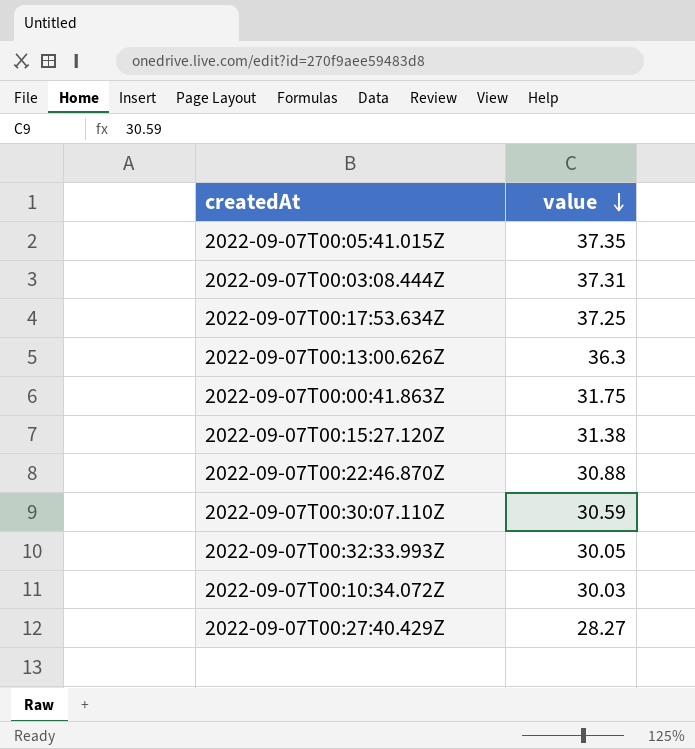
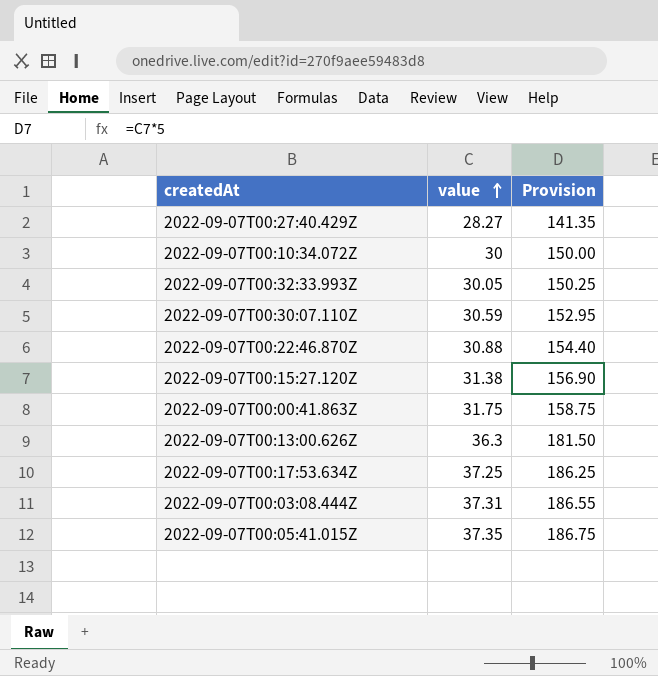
row order: value descending -> value ascending
column Provision | formula: none -> [value] * 5
2022-09-07T00:10:34.072Z | value: 30.03 -> 30

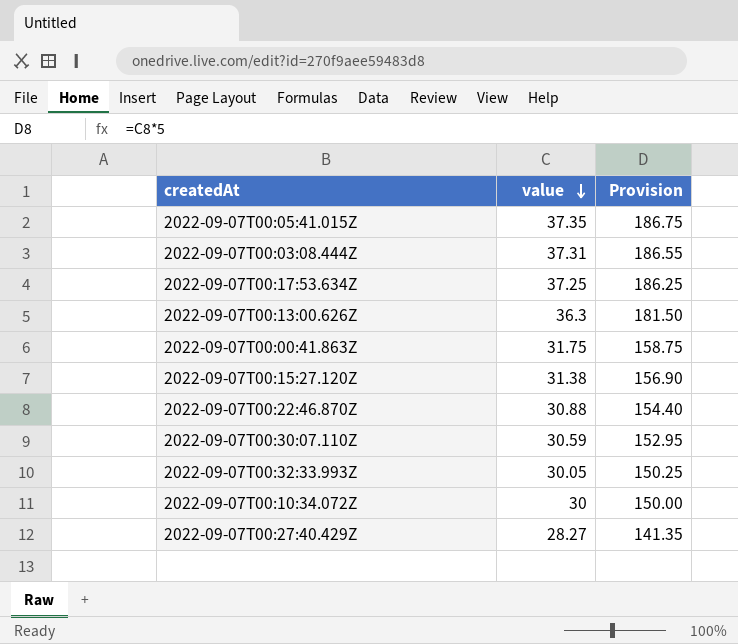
row order: value ascending -> value descending

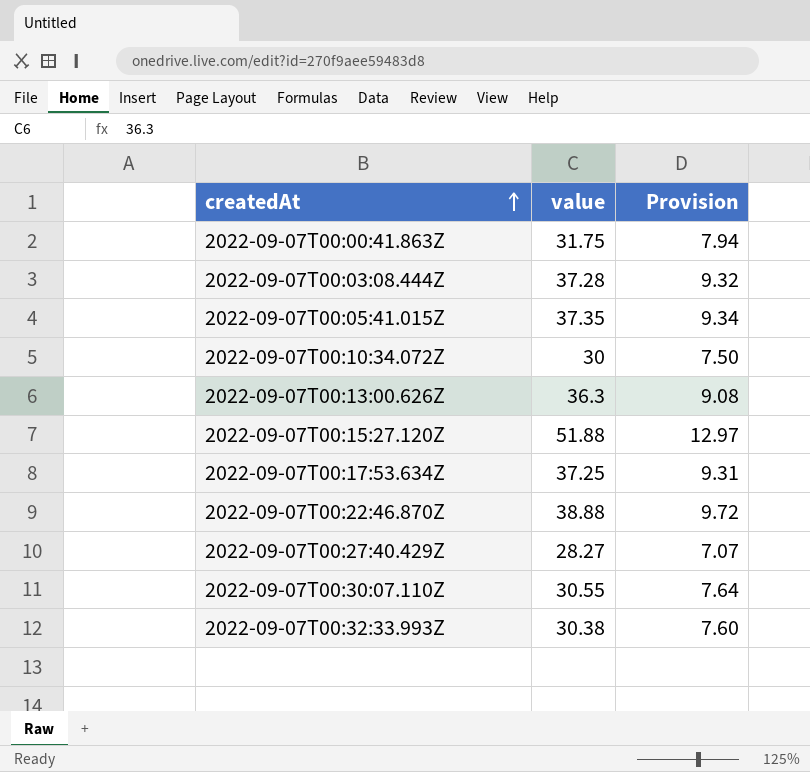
row order: value descending -> createdAt ascending
column Provision | formula: [value] * 5 -> [value] * 0.25
2022-09-07T00:03:08.444Z | value: 37.31 -> 37.28
2022-09-07T00:15:27.120Z | value: 31.38 -> 51.88
2022-09-07T00:22:46.870Z | value: 30.88 -> 38.88
2022-09-07T00:30:07.110Z | value: 30.59 -> 30.55
2022-09-07T00:32:33.993Z | value: 30.05 -> 30.38

